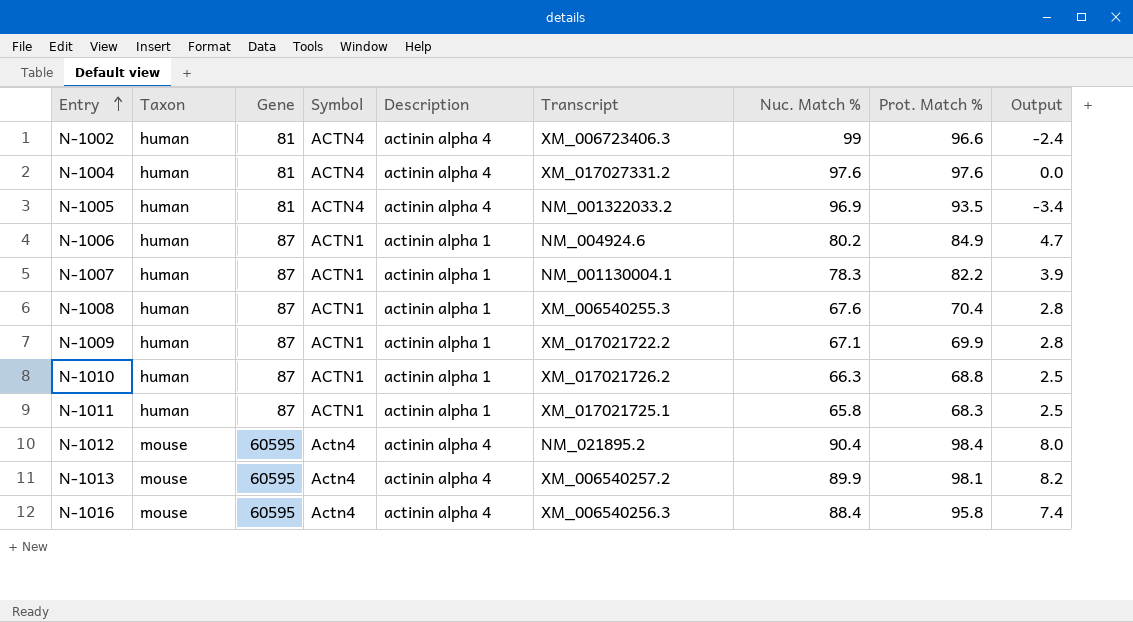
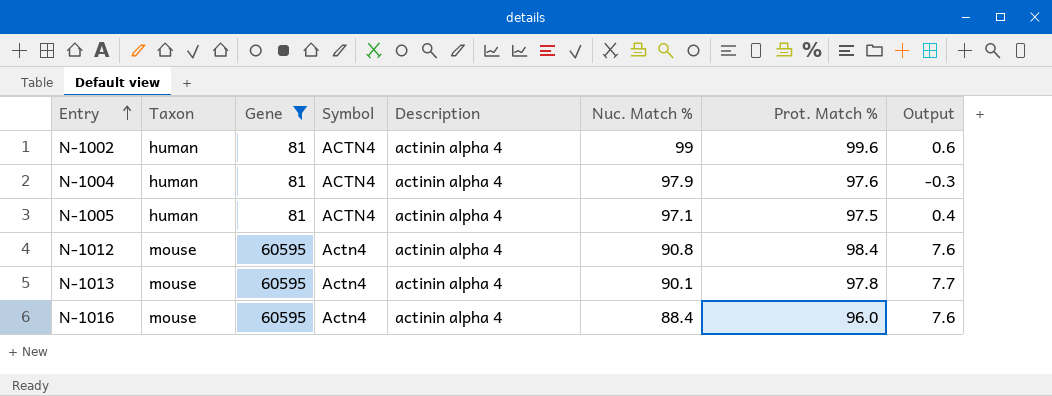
filter: none -> Gene != 87
column Transcript | position: 6 -> none
N-1002 | Prot. Match %: 96.6 -> 99.6
N-1002 | Output: -2.4 -> 0.6
N-1004 | Nuc. Match %: 97.6 -> 97.9
N-1004 | Output: 0.0 -> -0.3
N-1005 | Nuc. Match %: 96.9 -> 97.1
N-1005 | Prot. Match %: 93.5 -> 97.5
N-1005 | Output: -3.4 -> 0.4
N-1012 | Nuc. Match %: 90.4 -> 90.8
N-1012 | Output: 8.0 -> 7.6
N-1013 | Nuc. Match %: 89.9 -> 90.1
N-1013 | Prot. Match %: 98.1 -> 97.8
N-1013 | Output: 8.2 -> 7.7
N-1016 | Prot. Match %: 95.8 -> 96.0
N-1016 | Output: 7.4 -> 7.6

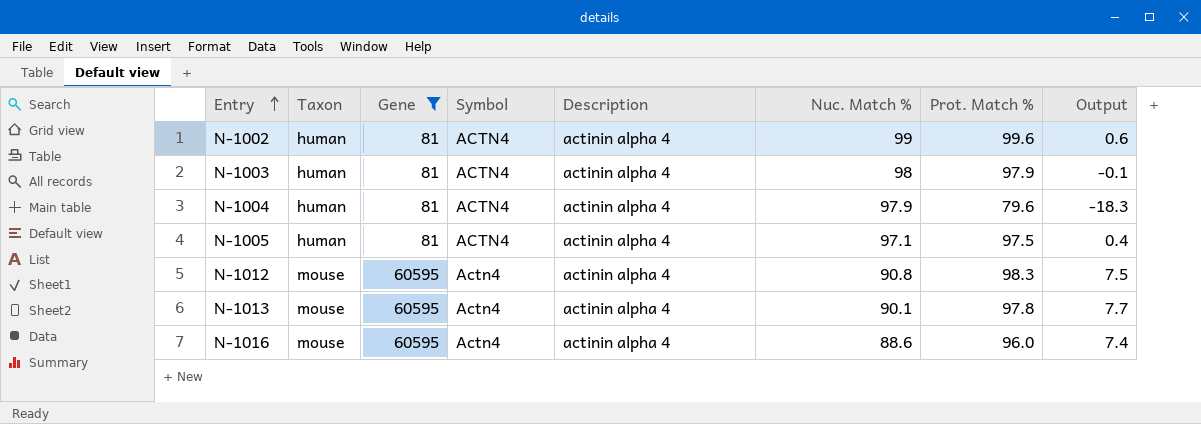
row N-1003: none -> human | 81 | ACTN4 | actinin alpha 4 | 98 | 97.9 | -0.1
N-1004 | Prot. Match %: 97.6 -> 79.6
N-1004 | Output: -0.3 -> -18.3
N-1012 | Prot. Match %: 98.4 -> 98.3
N-1012 | Output: 7.6 -> 7.5
N-1016 | Nuc. Match %: 88.4 -> 88.6
N-1016 | Output: 7.6 -> 7.4

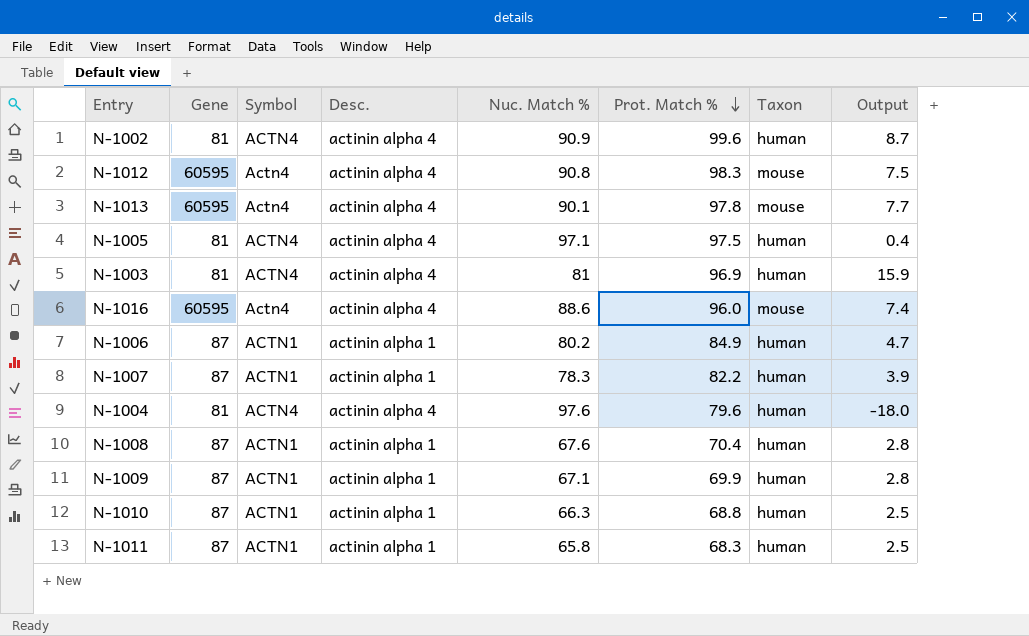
filter: Gene != 87 -> none
row order: Entry ascending -> Prot. Match % descending
column name: Description -> Desc.
column Taxon | position: 2 -> 7
N-1002 | Nuc. Match %: 99 -> 90.9
N-1002 | Output: 0.6 -> 8.7
N-1003 | Nuc. Match %: 98 -> 81
N-1003 | Prot. Match %: 97.9 -> 96.9
N-1003 | Output: -0.1 -> 15.9
N-1004 | Nuc. Match %: 97.9 -> 97.6
N-1004 | Output: -18.3 -> -18.0

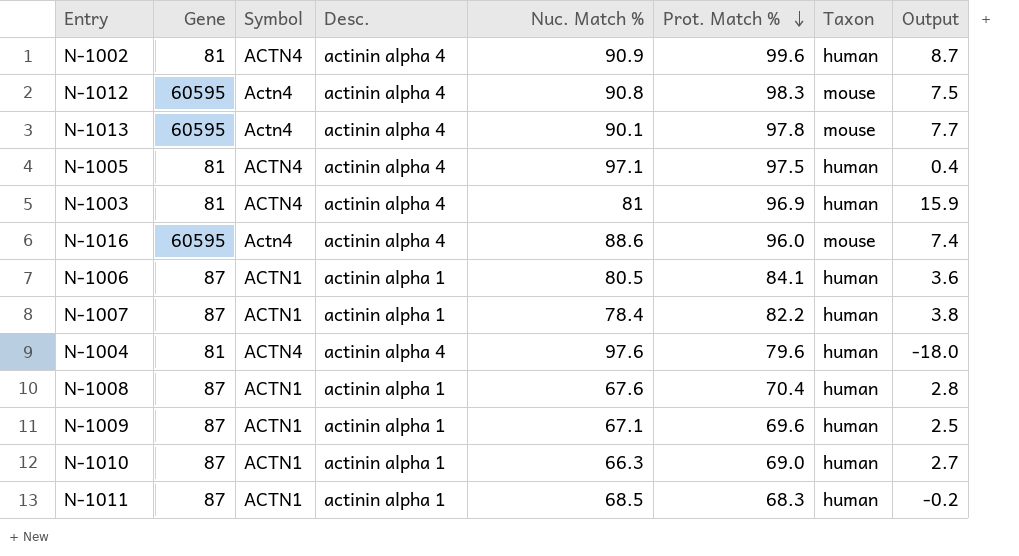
N-1006 | Nuc. Match %: 80.2 -> 80.5
N-1006 | Prot. Match %: 84.9 -> 84.1
N-1006 | Output: 4.7 -> 3.6
N-1007 | Nuc. Match %: 78.3 -> 78.4
N-1007 | Output: 3.9 -> 3.8
N-1009 | Prot. Match %: 69.9 -> 69.6
N-1009 | Output: 2.8 -> 2.5
N-1010 | Prot. Match %: 68.8 -> 69.0
N-1010 | Output: 2.5 -> 2.7
N-1011 | Nuc. Match %: 65.8 -> 68.5
N-1011 | Output: 2.5 -> -0.2

